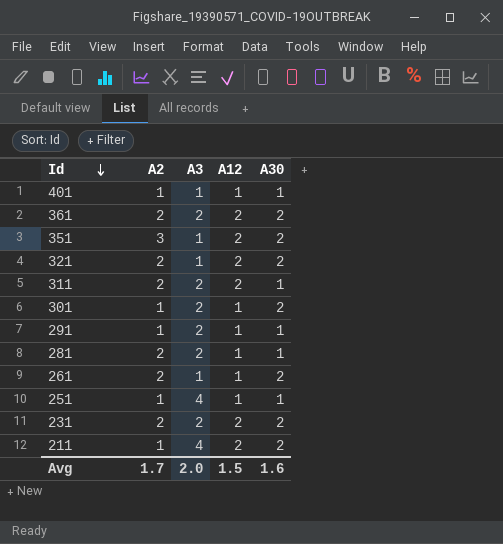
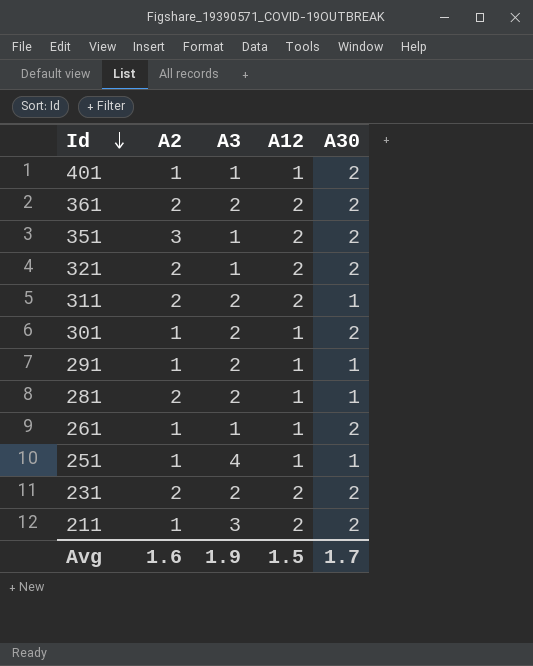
401 | A30: 1 -> 2
261 | A2: 2 -> 1
211 | A3: 4 -> 3
Avg | A2: 1.7 -> 1.6
Avg | A3: 2.0 -> 1.9
Avg | A30: 1.6 -> 1.7

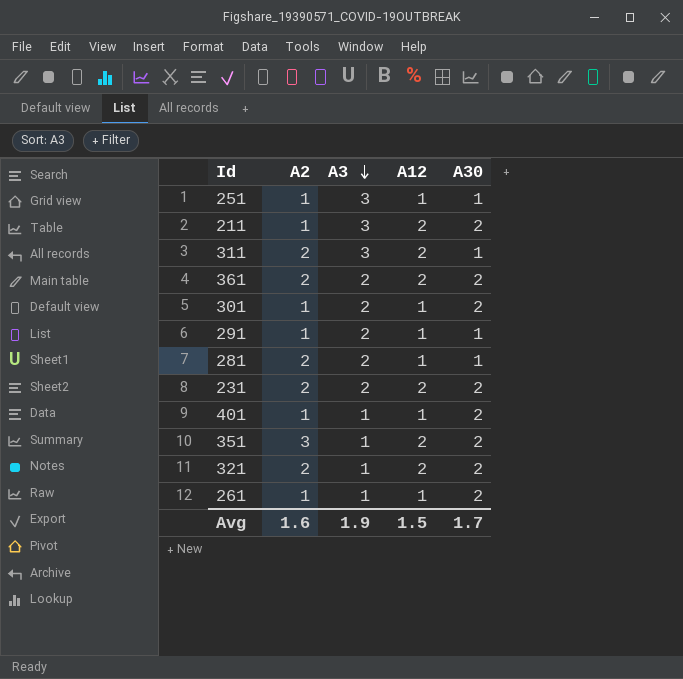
row order: Id descending -> A3 descending
251 | A3: 4 -> 3
311 | A3: 2 -> 3

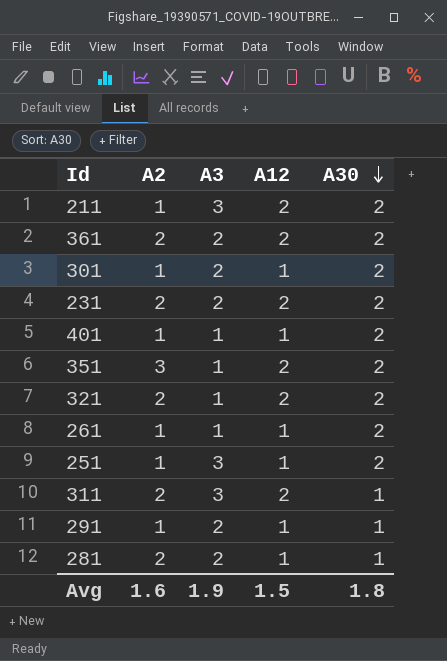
row order: A3 descending -> A30 descending
251 | A30: 1 -> 2
Avg | A30: 1.7 -> 1.8

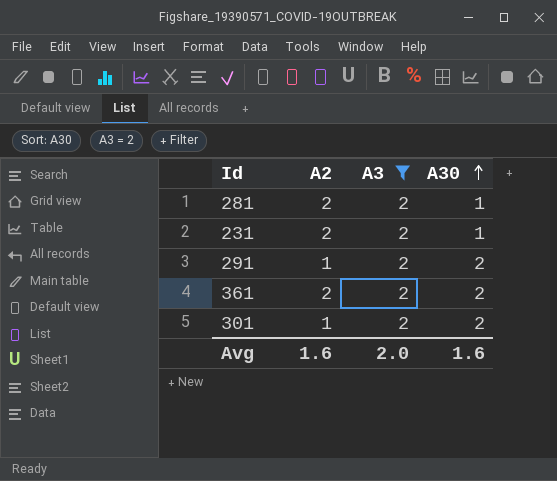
filter: none -> A3 = 2
row order: A30 descending -> A30 ascending
column A12 | position: 4 -> none
231 | A30: 2 -> 1
291 | A30: 1 -> 2
Avg | A3: 1.9 -> 2.0
Avg | A30: 1.8 -> 1.6

